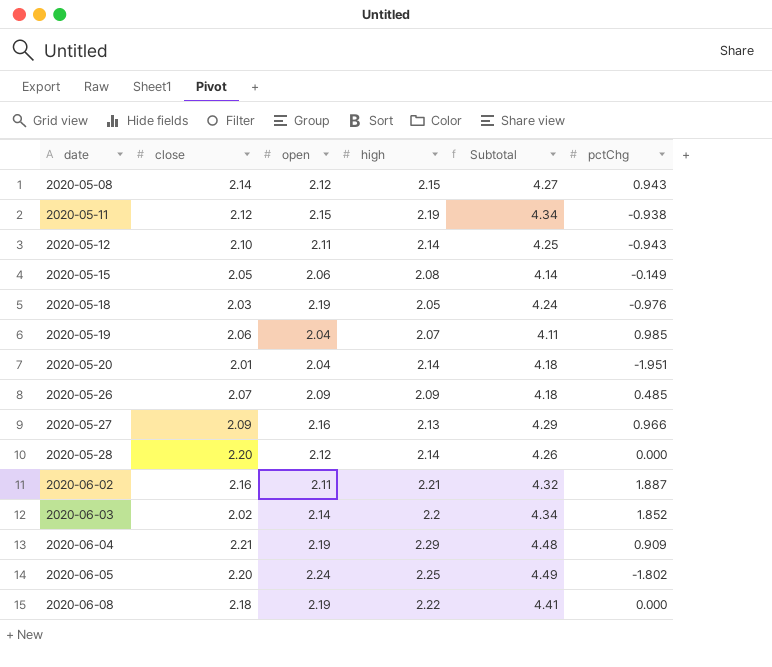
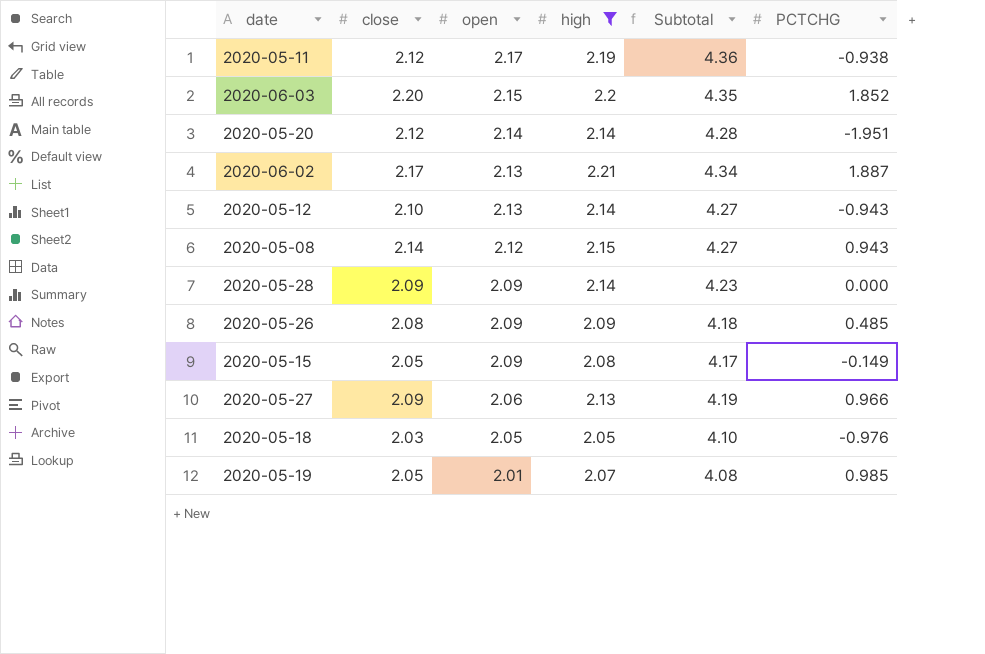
filter: none -> high <= 2.21
row order: date ascending -> open descending
column name: pctChg -> PCTCHG
2020-05-11 | open: 2.15 -> 2.17
2020-05-11 | Subtotal: 4.34 -> 4.36
2020-06-03 | close: 2.02 -> 2.20
2020-06-03 | open: 2.14 -> 2.15
2020-06-03 | Subtotal: 4.34 -> 4.35
2020-05-20 | close: 2.01 -> 2.12
2020-05-20 | open: 2.04 -> 2.14
2020-05-20 | Subtotal: 4.18 -> 4.28
2020-06-02 | close: 2.16 -> 2.17
2020-06-02 | open: 2.11 -> 2.13
2020-06-02 | Subtotal: 4.32 -> 4.34
2020-05-12 | open: 2.11 -> 2.13
2020-05-12 | Subtotal: 4.25 -> 4.27
2020-05-28 | close: 2.20 -> 2.09
2020-05-28 | open: 2.12 -> 2.09
2020-05-28 | Subtotal: 4.26 -> 4.23
2020-05-26 | close: 2.07 -> 2.08
2020-05-15 | open: 2.06 -> 2.09
2020-05-15 | Subtotal: 4.14 -> 4.17
2020-05-27 | open: 2.16 -> 2.06
2020-05-27 | Subtotal: 4.29 -> 4.19
2020-05-18 | open: 2.19 -> 2.05
2020-05-18 | Subtotal: 4.24 -> 4.10
2020-05-19 | close: 2.06 -> 2.05
2020-05-19 | open: 2.04 -> 2.01
2020-05-19 | Subtotal: 4.11 -> 4.08

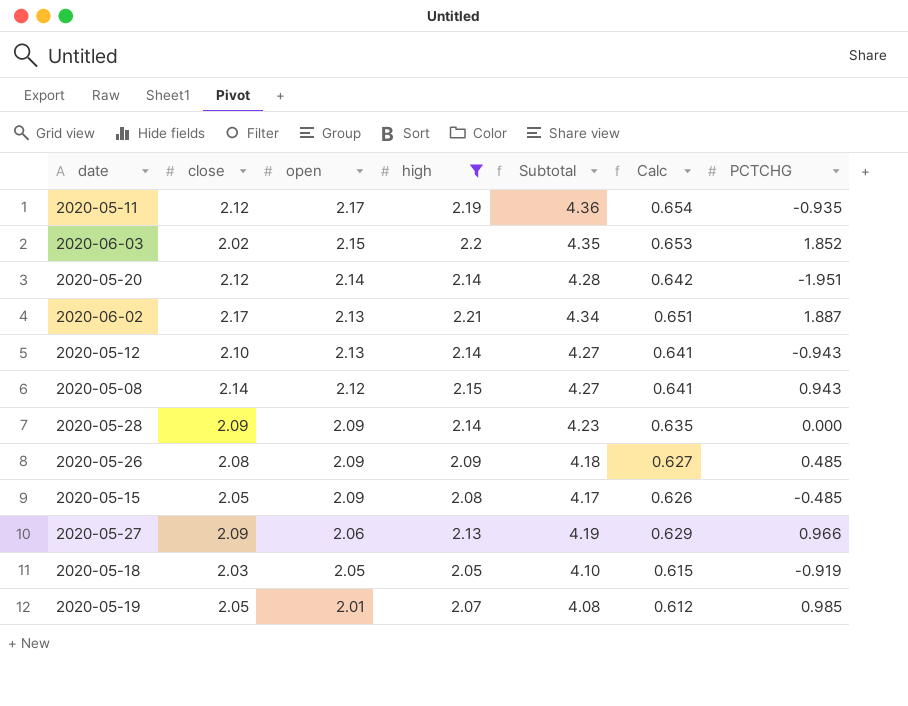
column Calc | formula: none -> [Subtotal] * 0.15
2020-05-11 | PCTCHG: -0.938 -> -0.935
2020-06-03 | close: 2.20 -> 2.02
2020-05-15 | PCTCHG: -0.149 -> -0.485
2020-05-18 | PCTCHG: -0.976 -> -0.919

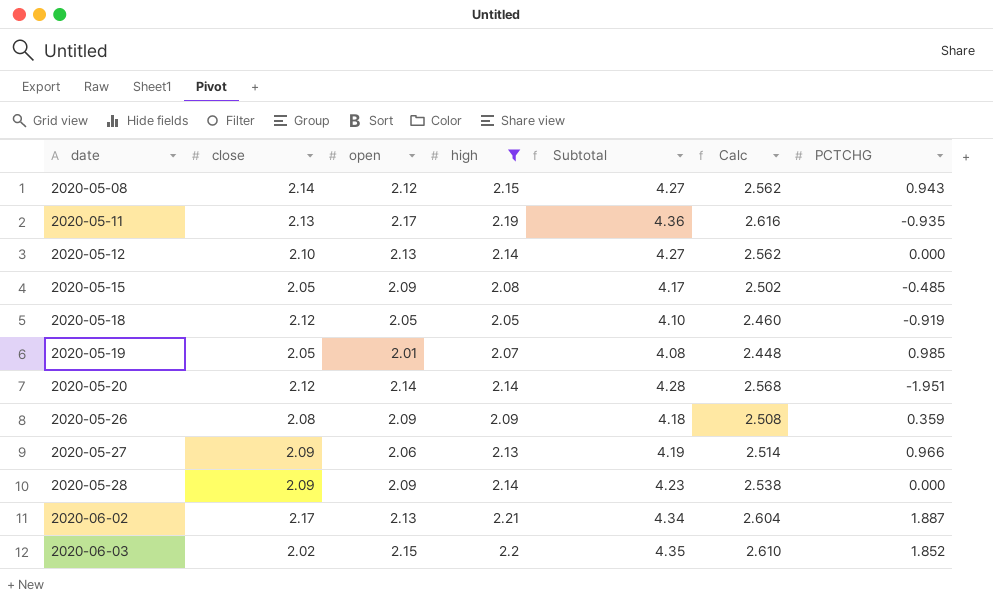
row order: open descending -> date ascending
column Calc | formula: [Subtotal] * 0.15 -> [Subtotal] * 0.6
2020-05-11 | close: 2.12 -> 2.13
2020-05-12 | PCTCHG: -0.943 -> 0.000
2020-05-18 | close: 2.03 -> 2.12
2020-05-26 | PCTCHG: 0.485 -> 0.359

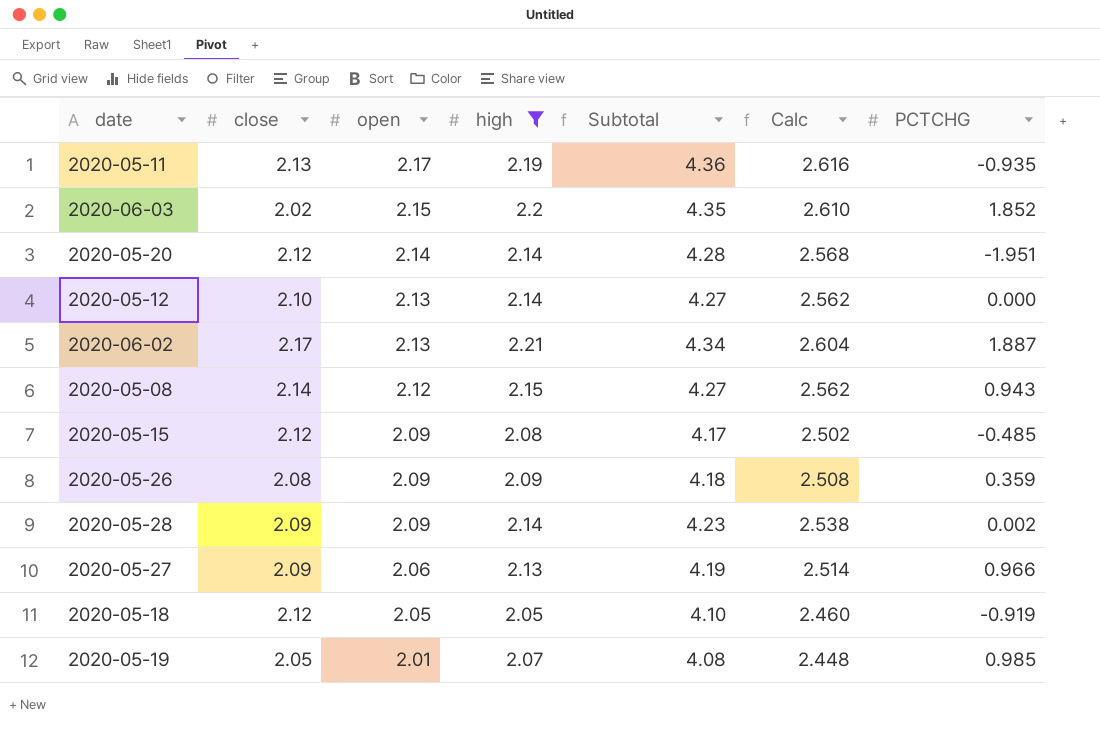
row order: date ascending -> open descending
2020-05-15 | close: 2.05 -> 2.12
2020-05-28 | PCTCHG: 0.000 -> 0.002

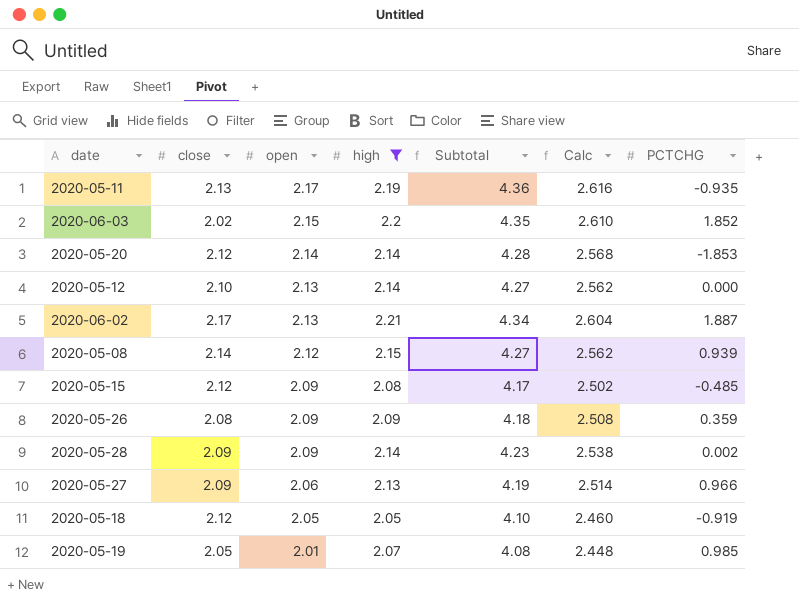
2020-05-20 | PCTCHG: -1.951 -> -1.853
2020-05-08 | PCTCHG: 0.943 -> 0.939

